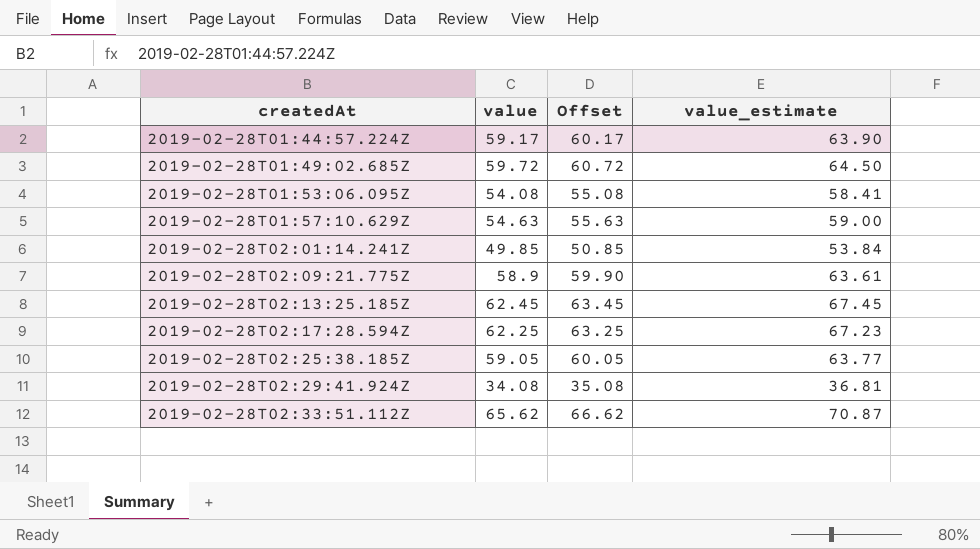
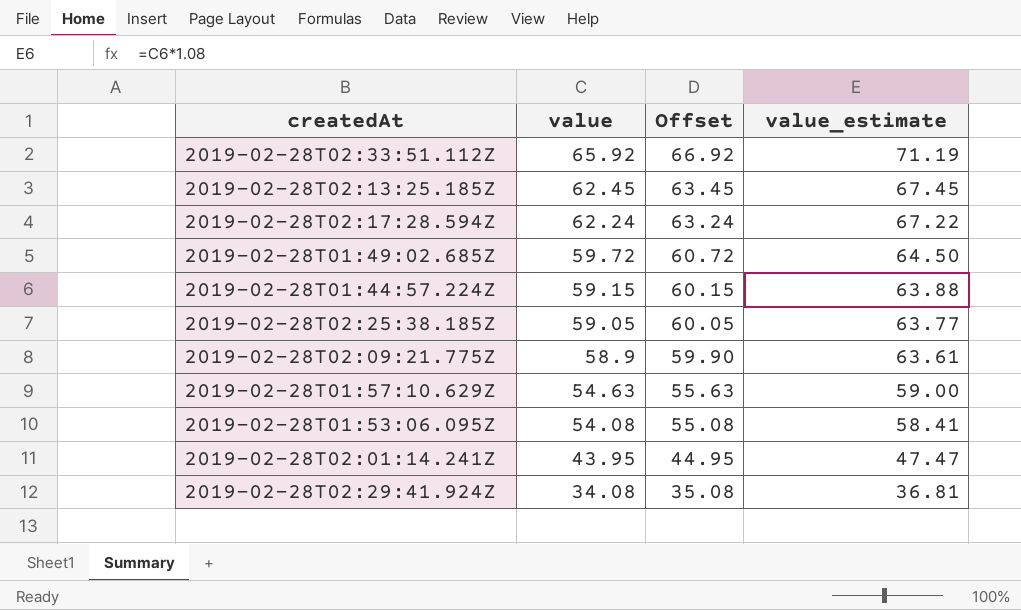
row order: createdAt ascending -> value descending
2019-02-28T02:33:51.112Z | value: 65.62 -> 65.92
2019-02-28T02:33:51.112Z | Offset: 66.62 -> 66.92
2019-02-28T02:33:51.112Z | value_estimate: 70.87 -> 71.19
2019-02-28T02:17:28.594Z | value: 62.25 -> 62.24
2019-02-28T02:17:28.594Z | Offset: 63.25 -> 63.24
2019-02-28T02:17:28.594Z | value_estimate: 67.23 -> 67.22
2019-02-28T01:44:57.224Z | value: 59.17 -> 59.15
2019-02-28T01:44:57.224Z | Offset: 60.17 -> 60.15
2019-02-28T01:44:57.224Z | value_estimate: 63.90 -> 63.88
2019-02-28T02:01:14.241Z | value: 49.85 -> 43.95
2019-02-28T02:01:14.241Z | Offset: 50.85 -> 44.95
2019-02-28T02:01:14.241Z | value_estimate: 53.84 -> 47.47

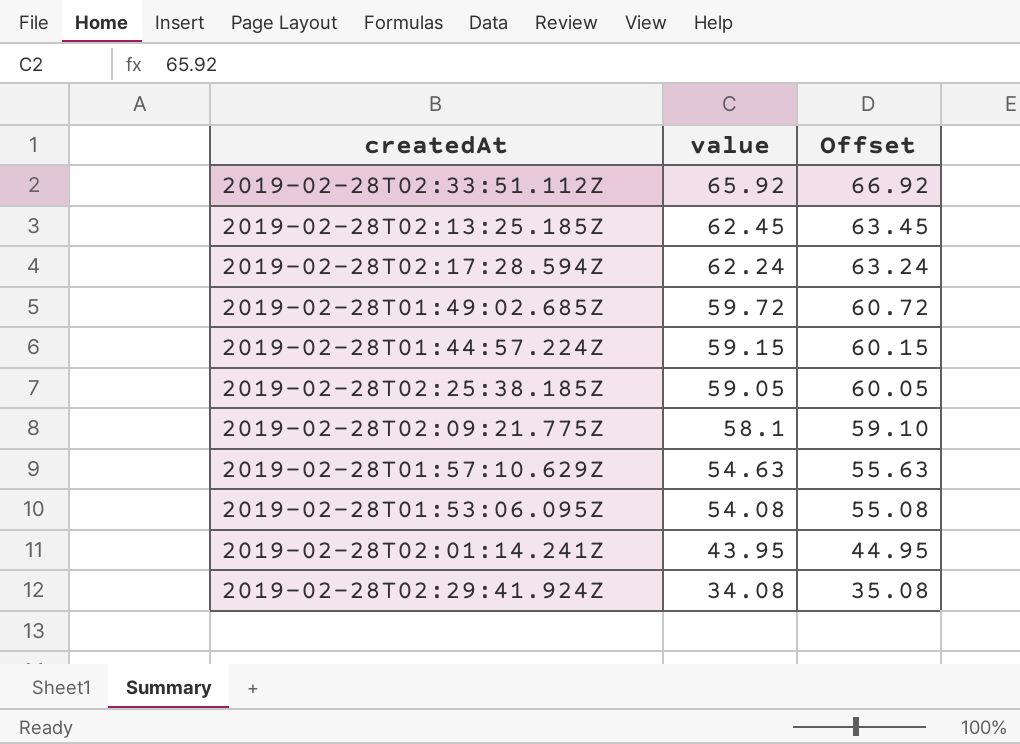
column value_estimate | formula: [value] * 1.08 -> none
2019-02-28T02:09:21.775Z | value: 58.9 -> 58.1
2019-02-28T02:09:21.775Z | Offset: 59.90 -> 59.10

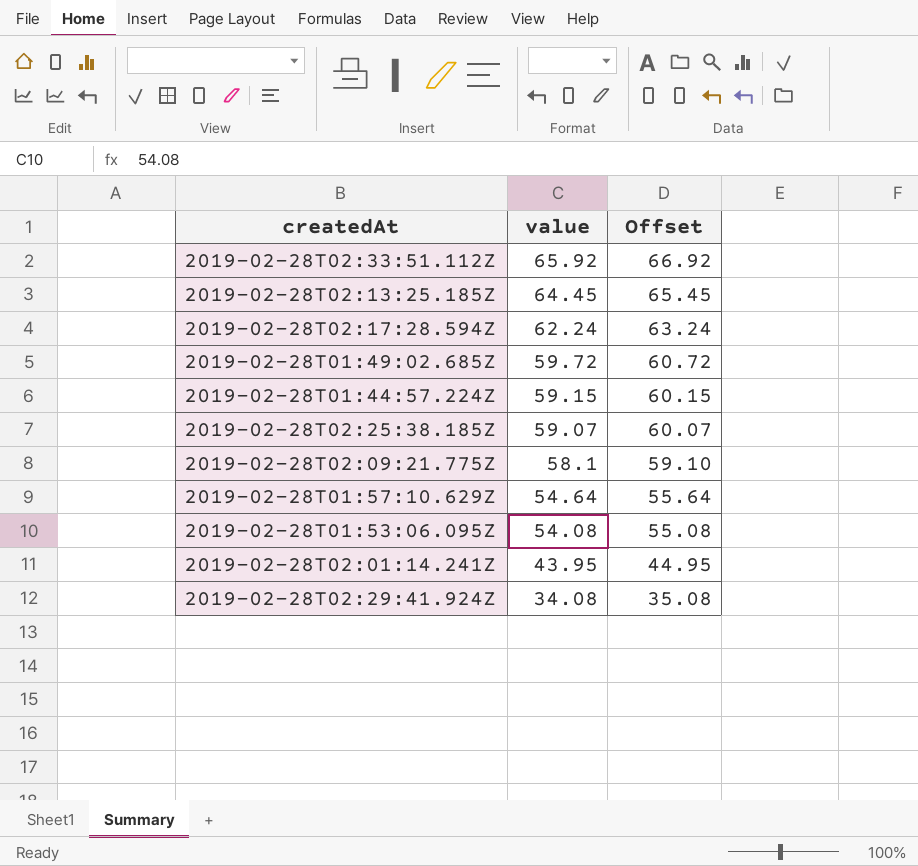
2019-02-28T02:13:25.185Z | value: 62.45 -> 64.45
2019-02-28T02:13:25.185Z | Offset: 63.45 -> 65.45
2019-02-28T02:25:38.185Z | value: 59.05 -> 59.07
2019-02-28T02:25:38.185Z | Offset: 60.05 -> 60.07
2019-02-28T01:57:10.629Z | value: 54.63 -> 54.64
2019-02-28T01:57:10.629Z | Offset: 55.63 -> 55.64

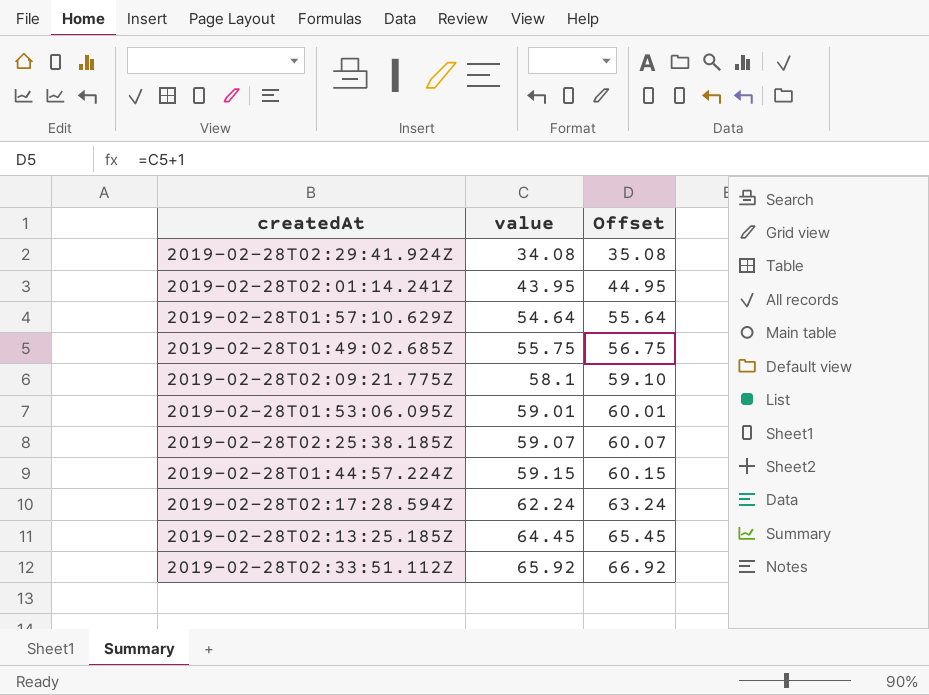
row order: value descending -> value ascending
2019-02-28T01:49:02.685Z | value: 59.72 -> 55.75
2019-02-28T01:49:02.685Z | Offset: 60.72 -> 56.75
2019-02-28T01:53:06.095Z | value: 54.08 -> 59.01
2019-02-28T01:53:06.095Z | Offset: 55.08 -> 60.01

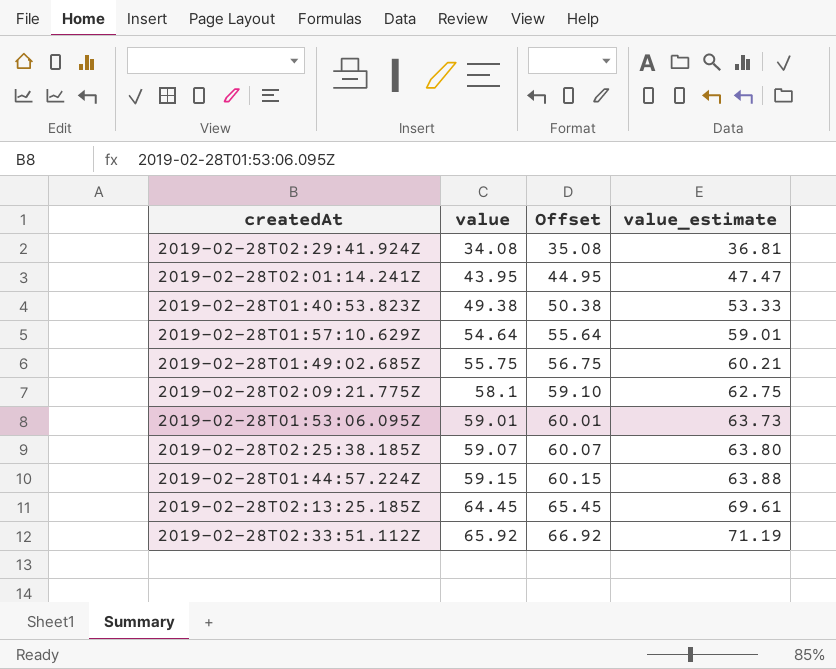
column value_estimate | formula: none -> [value] * 1.08
row 2019-02-28T02:17:28.594Z: 62.24 | 63.24 -> none
row 2019-02-28T01:40:53.823Z: none -> 49.38 | 50.38 | 53.33

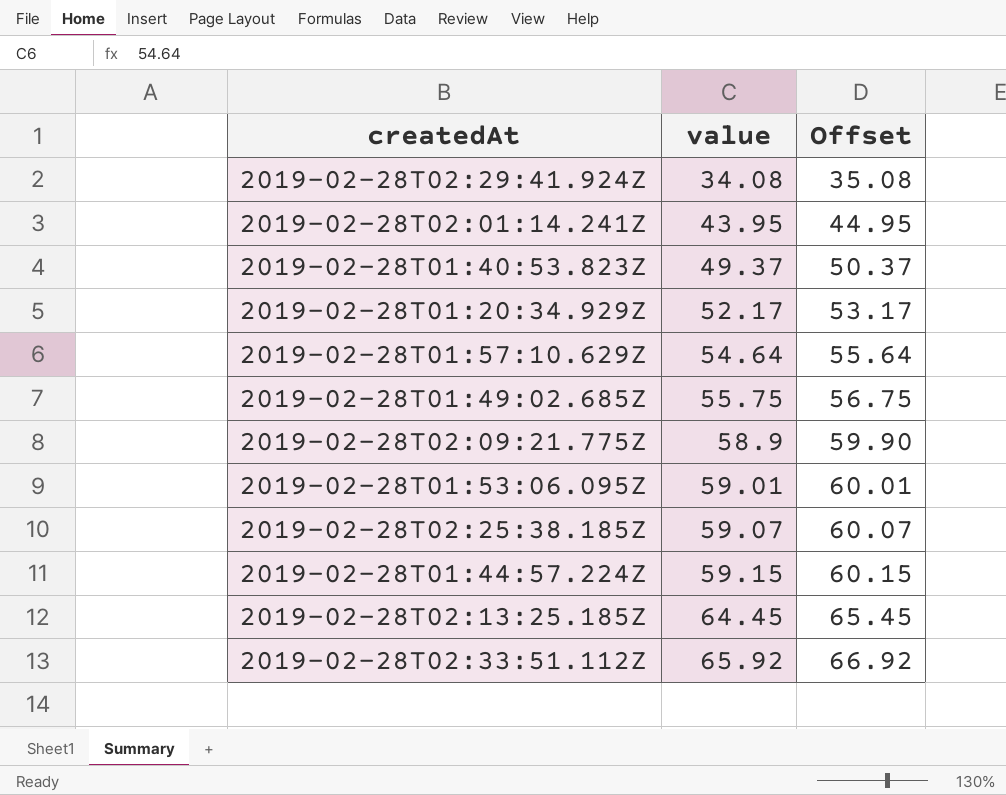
column value_estimate | formula: [value] * 1.08 -> none
2019-02-28T01:40:53.823Z | value: 49.38 -> 49.37
2019-02-28T01:40:53.823Z | Offset: 50.38 -> 50.37
row 2019-02-28T01:20:34.929Z: none -> 52.17 | 53.17
2019-02-28T02:09:21.775Z | value: 58.1 -> 58.9
2019-02-28T02:09:21.775Z | Offset: 59.10 -> 59.90

